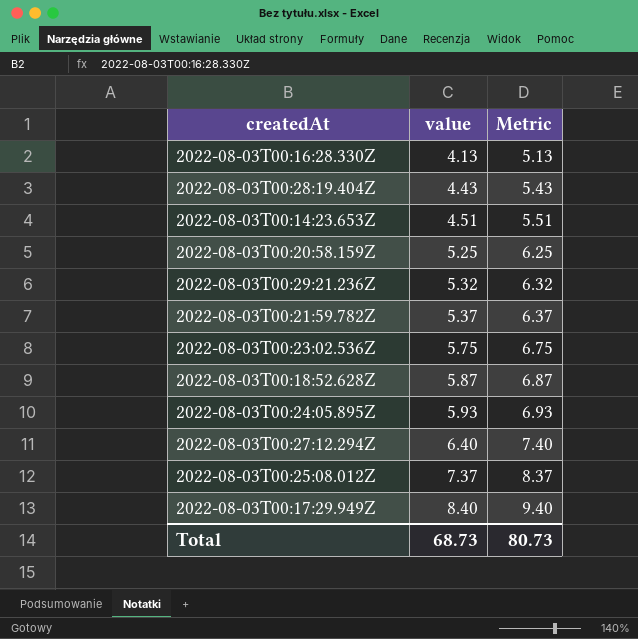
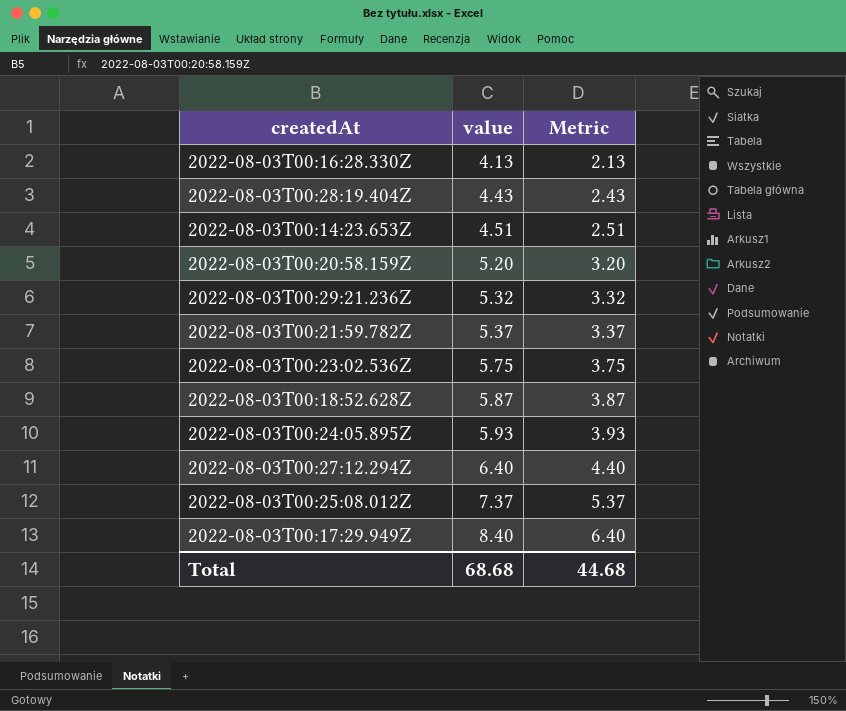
column Metric | formula: [value] + 1 -> [value] - 2
2022-08-03T00:20:58.159Z | value: 5.25 -> 5.20
Total | value: 68.73 -> 68.68
Total | Metric: 80.73 -> 44.68

